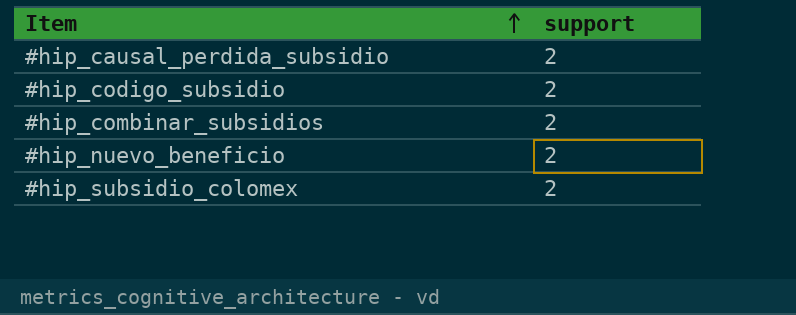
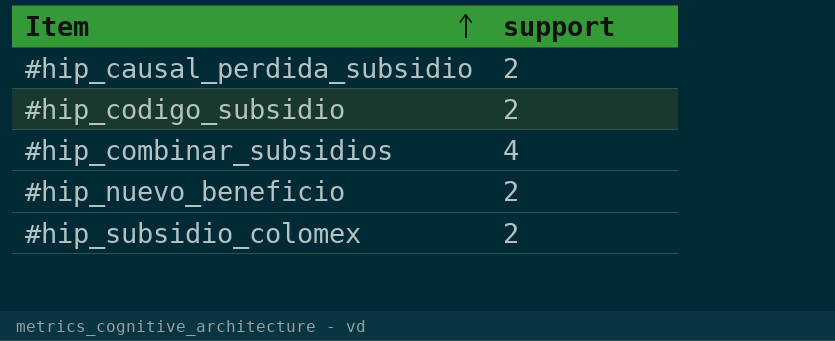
#hip_combinar_subsidios | support: 2 -> 4

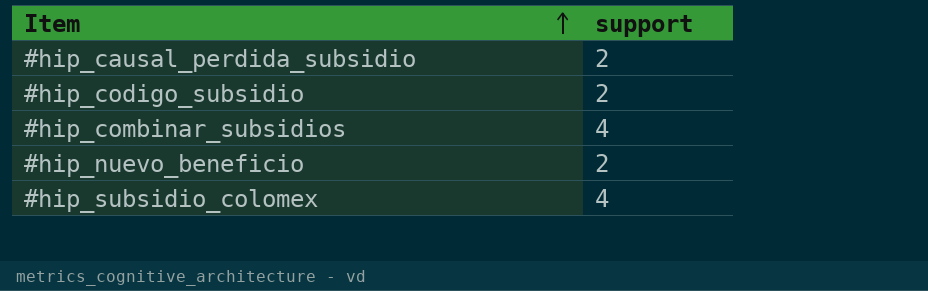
#hip_subsidio_colomex | support: 2 -> 4

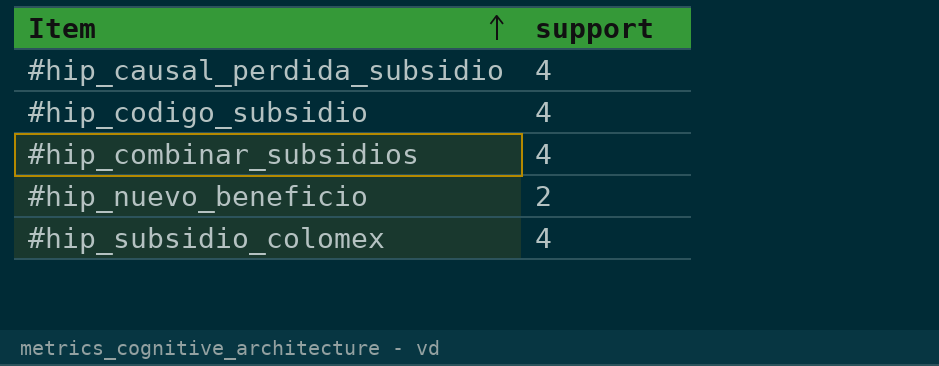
#hip_causal_perdida_subsidio | support: 2 -> 4
#hip_codigo_subsidio | support: 2 -> 4

